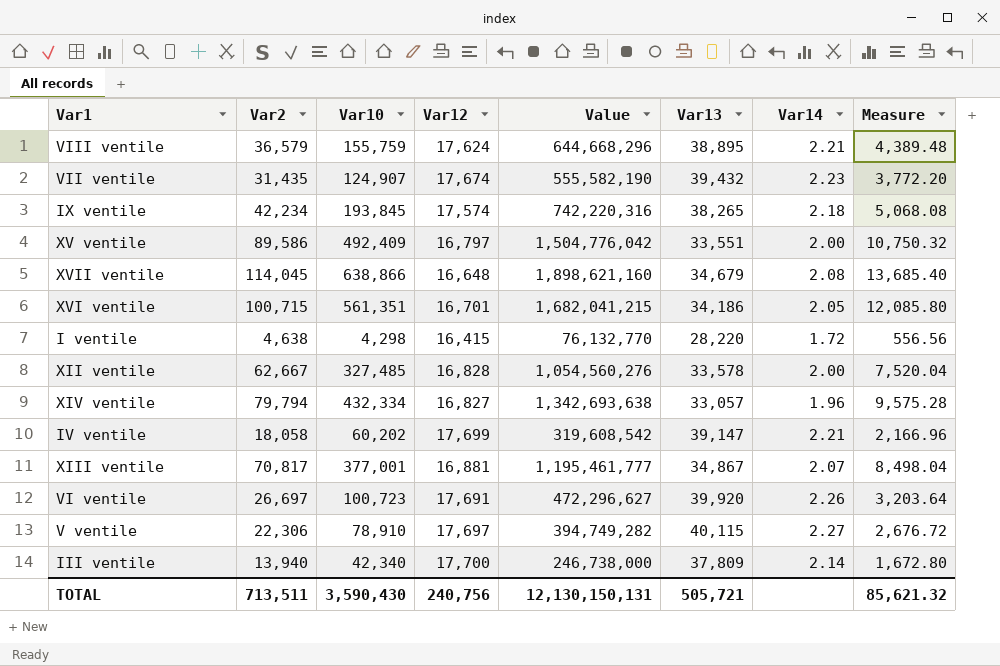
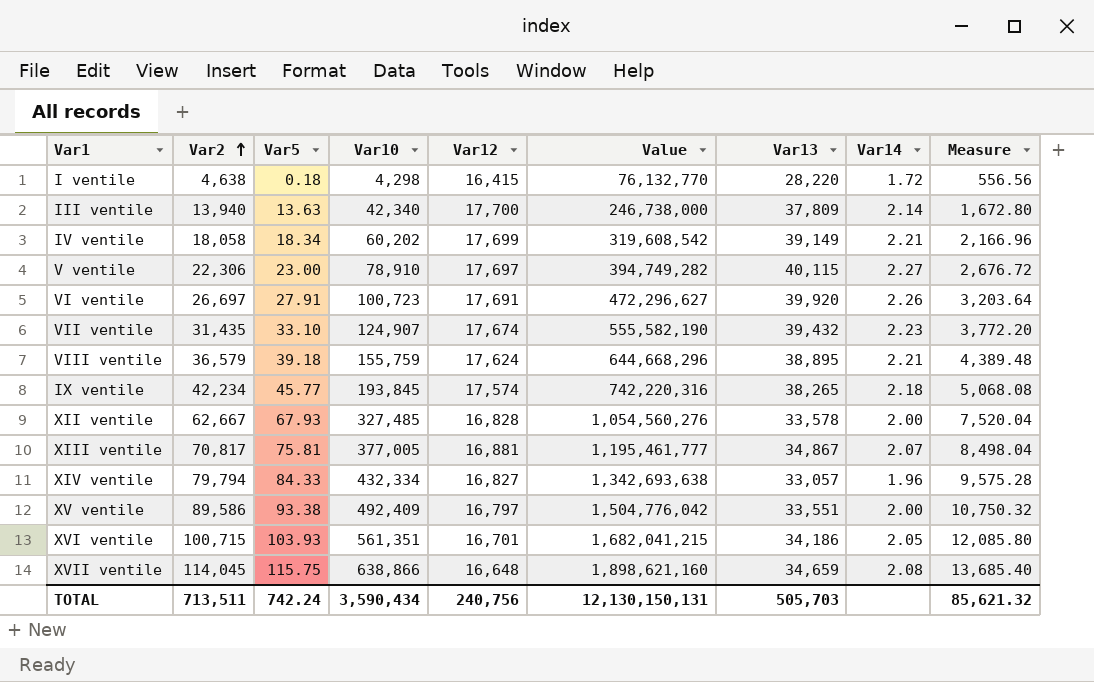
row order: none -> Var2 ascending
column Var5 | position: none -> 3
IV ventile | Var13: 39,147 -> 39,149
XIII ventile | Var10: 377,001 -> 377,005
XVII ventile | Var13: 34,679 -> 34,659
TOTAL | Var10: 3,590,430 -> 3,590,434
TOTAL | Var13: 505,721 -> 505,703

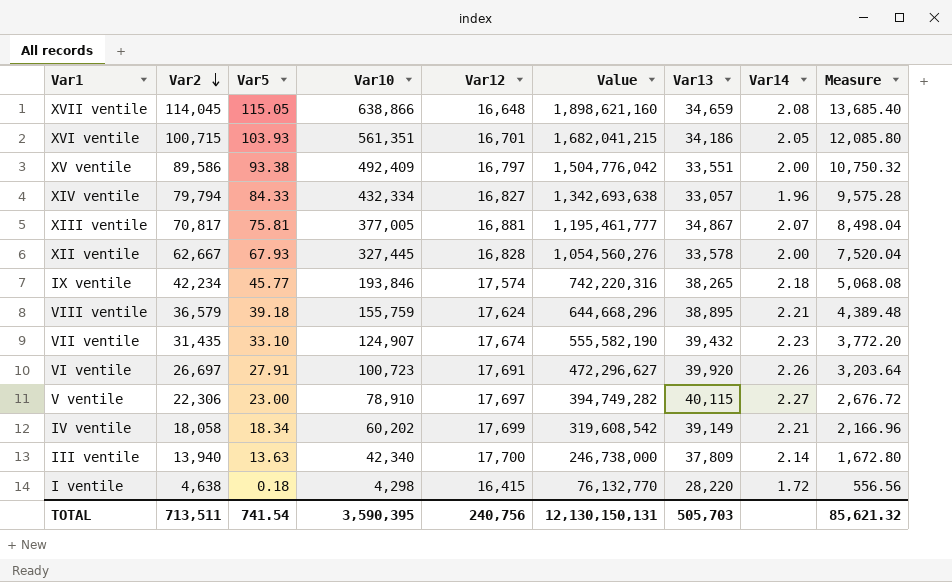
row order: Var2 ascending -> Var2 descending
XVII ventile | Var5: 115.75 -> 115.05
XII ventile | Var10: 327,485 -> 327,445
IX ventile | Var10: 193,845 -> 193,846
TOTAL | Var5: 742.24 -> 741.54
TOTAL | Var10: 3,590,434 -> 3,590,395

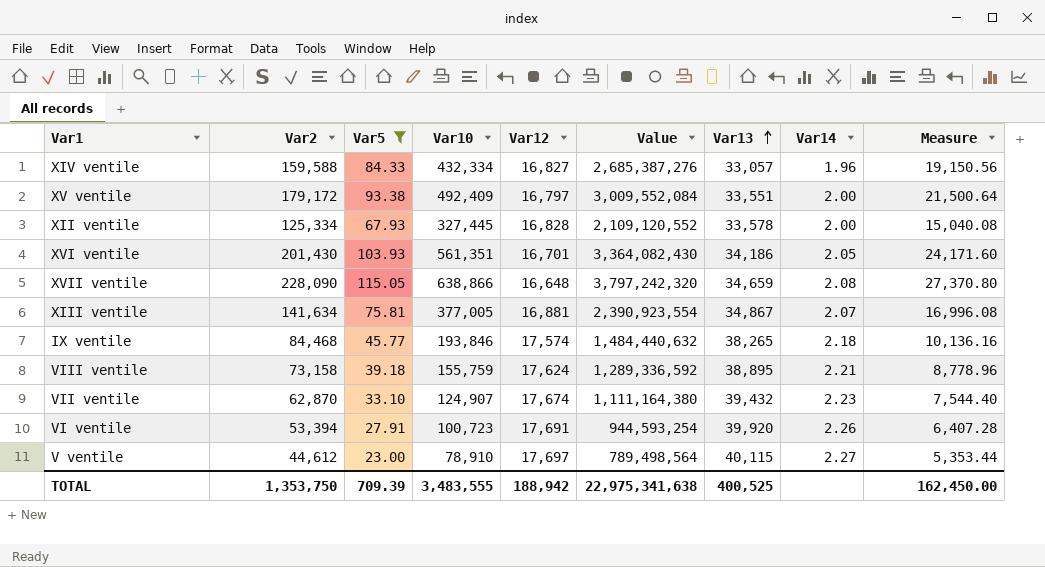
filter: none -> Var5 >= 23.00
row order: Var2 descending -> Var13 ascending
XIV ventile | Var2: 79,794 -> 159,588
XIV ventile | Value: 1,342,693,638 -> 2,685,387,276
XIV ventile | Measure: 9,575.28 -> 19,150.56
XV ventile | Var2: 89,586 -> 179,172
XV ventile | Value: 1,504,776,042 -> 3,009,552,084
XV ventile | Measure: 10,750.32 -> 21,500.64
XII ventile | Var2: 62,667 -> 125,334
XII ventile | Value: 1,054,560,276 -> 2,109,120,552
XII ventile | Measure: 7,520.04 -> 15,040.08
XVI ventile | Var2: 100,715 -> 201,430
XVI ventile | Value: 1,682,041,215 -> 3,364,082,430
XVI ventile | Measure: 12,085.80 -> 24,171.60
XVII ventile | Var2: 114,045 -> 228,090
XVII ventile | Value: 1,898,621,160 -> 3,797,242,320
XVII ventile | Measure: 13,685.40 -> 27,370.80
XIII ventile | Var2: 70,817 -> 141,634
XIII ventile | Value: 1,195,461,777 -> 2,390,923,554
XIII ventile | Measure: 8,498.04 -> 16,996.08
IX ventile | Var2: 42,234 -> 84,468
IX ventile | Value: 742,220,316 -> 1,484,440,632
IX ventile | Measure: 5,068.08 -> 10,136.16
VIII ventile | Var2: 36,579 -> 73,158
VIII ventile | Value: 644,668,296 -> 1,289,336,592
VIII ventile | Measure: 4,389.48 -> 8,778.96
VII ventile | Var2: 31,435 -> 62,870
VII ventile | Value: 555,582,190 -> 1,111,164,380
VII ventile | Measure: 3,772.20 -> 7,544.40
VI ventile | Var2: 26,697 -> 53,394
VI ventile | Value: 472,296,627 -> 944,593,254
VI ventile | Measure: 3,203.64 -> 6,407.28
V ventile | Var2: 22,306 -> 44,612
V ventile | Value: 394,749,282 -> 789,498,564
V ventile | Measure: 2,676.72 -> 5,353.44
TOTAL | Var2: 713,511 -> 1,353,750
TOTAL | Var5: 741.54 -> 709.39
TOTAL | Var10: 3,590,395 -> 3,483,555
TOTAL | Var12: 240,756 -> 188,942
TOTAL | Value: 12,130,150,131 -> 22,975,341,638
TOTAL | Var13: 505,703 -> 400,525
TOTAL | Measure: 85,621.32 -> 162,450.00

